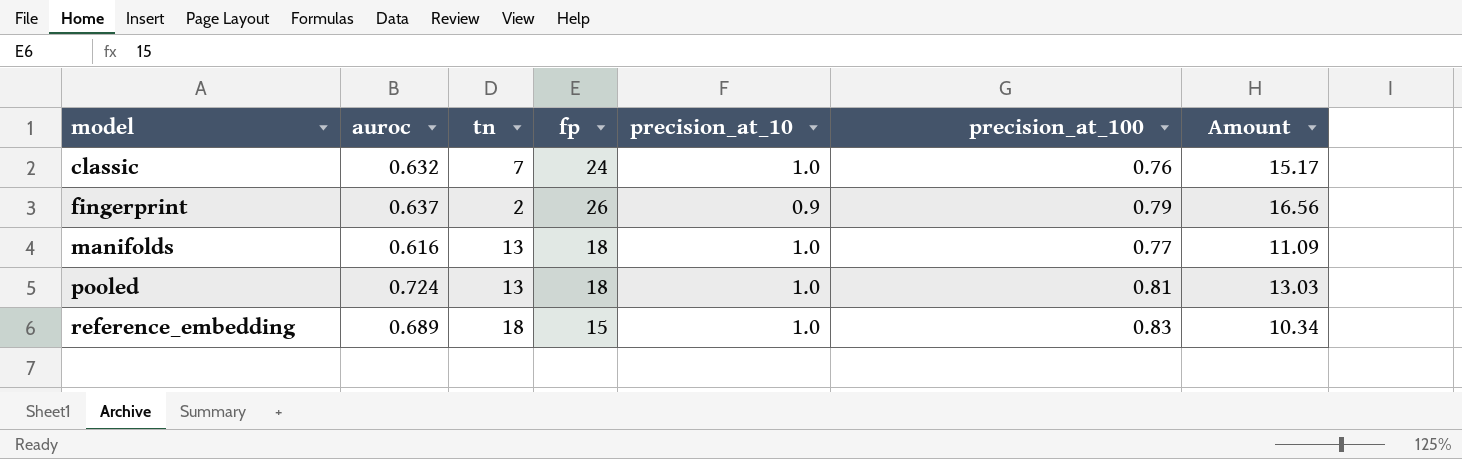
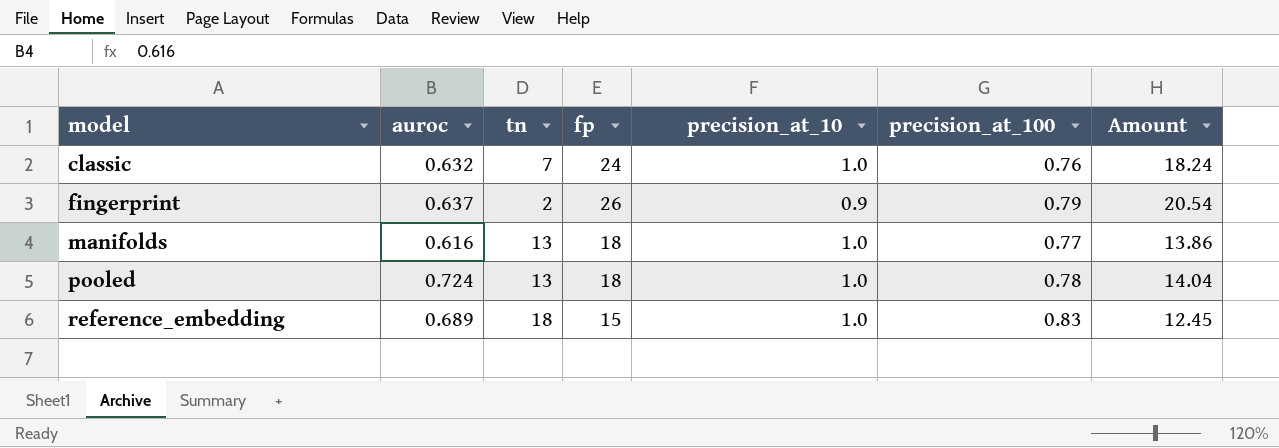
column Amount | formula: [auroc] * [fp] -> [fp] * [precision_at_100]
pooled | precision_at_100: 0.81 -> 0.78

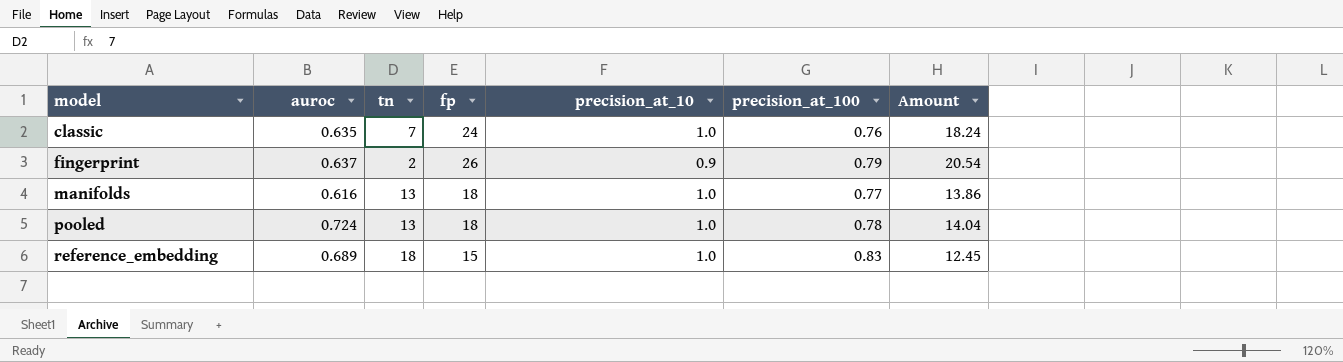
classic | auroc: 0.632 -> 0.635

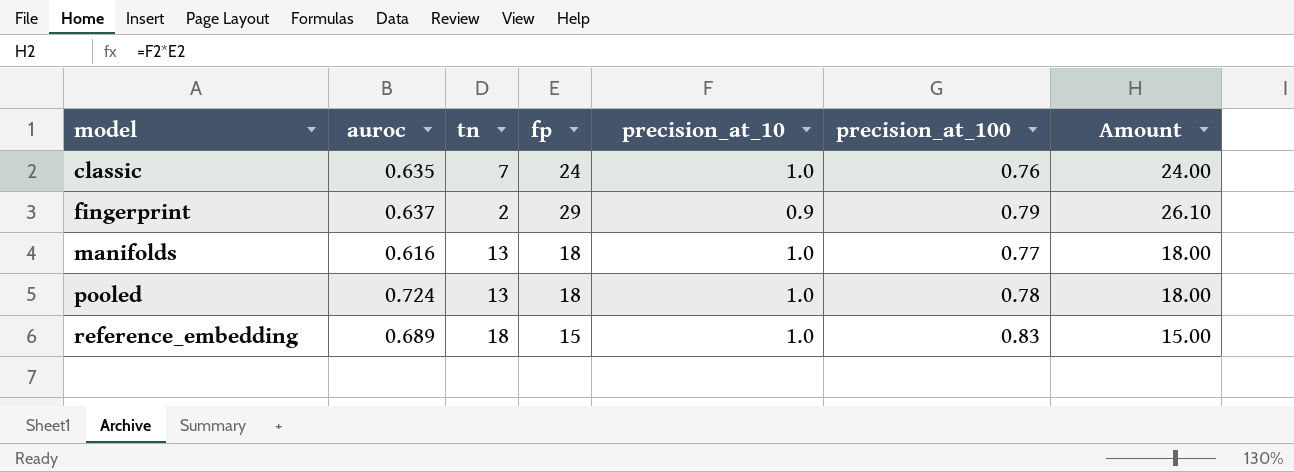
column Amount | formula: [fp] * [precision_at_100] -> [fp] * [precision_at_10]
fingerprint | fp: 26 -> 29

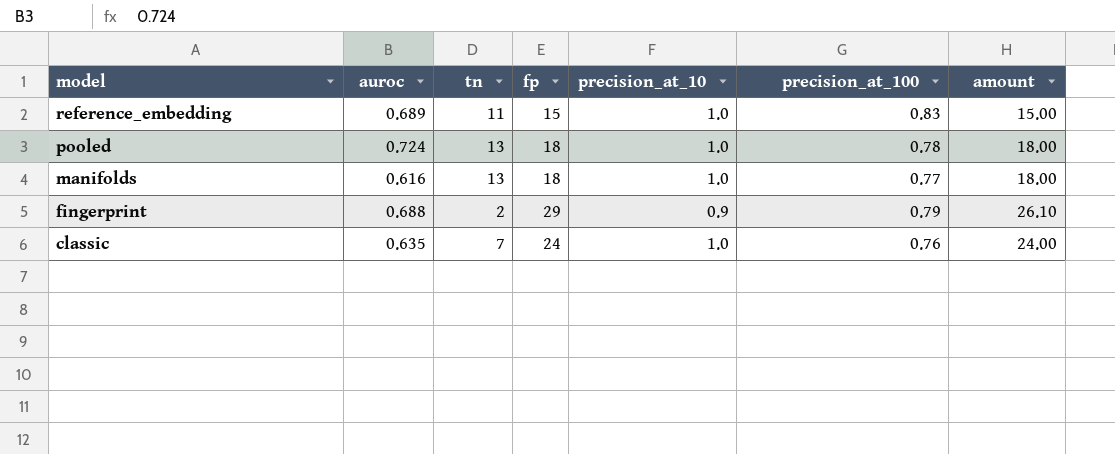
row order: model ascending -> model descending
column name: Amount -> amount
reference_embedding | tn: 18 -> 11
fingerprint | auroc: 0.637 -> 0.688

